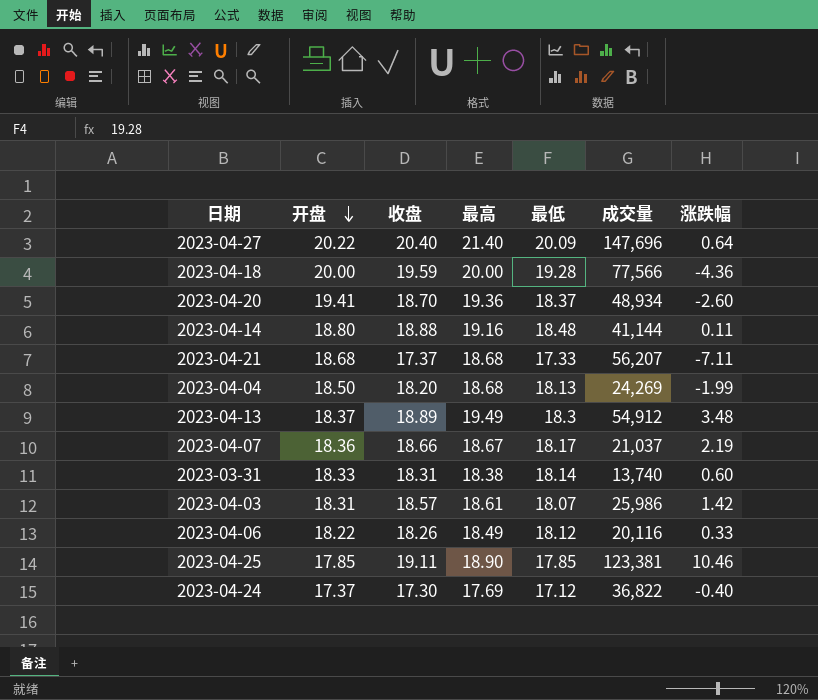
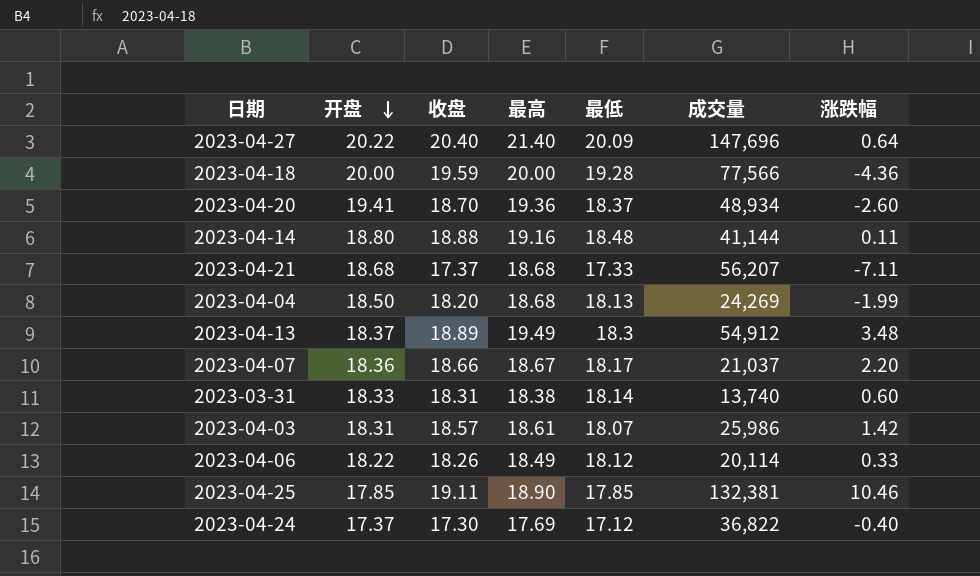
2023-04-07 | 涨跌幅: 2.19 -> 2.20
2023-04-06 | 成交量: 20,116 -> 20,114
2023-04-25 | 成交量: 123,381 -> 132,381

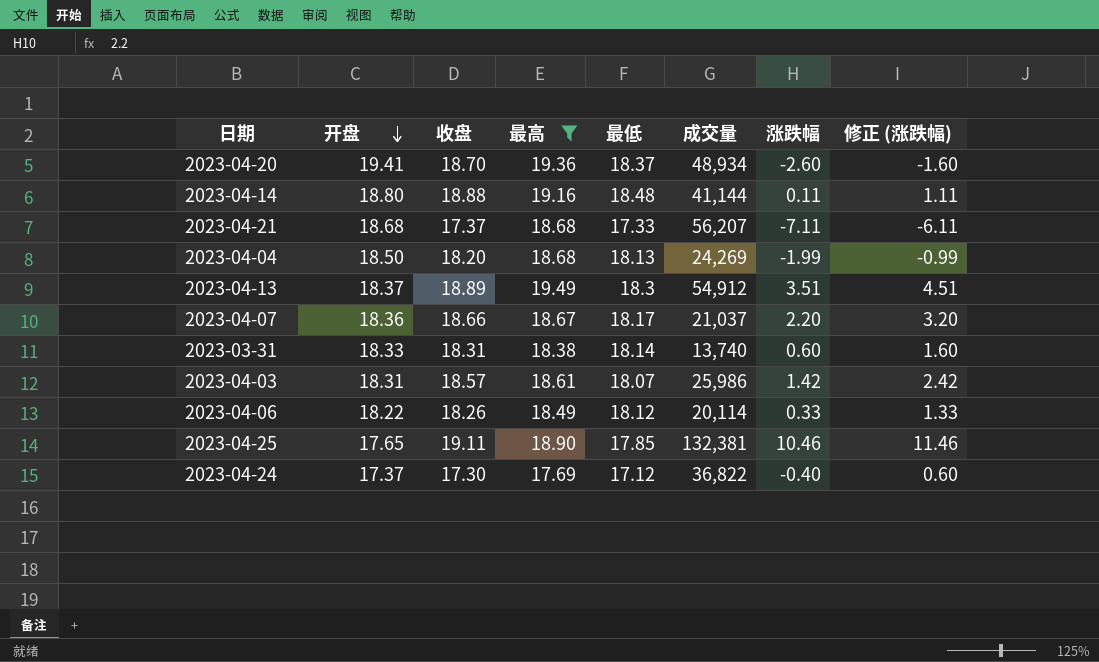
filter: none -> 最高 <= 19.49
column 修正 (涨跌幅) | formula: none -> [涨跌幅] + 1
2023-04-13 | 涨跌幅: 3.48 -> 3.51
2023-04-25 | 开盘: 17.85 -> 17.65

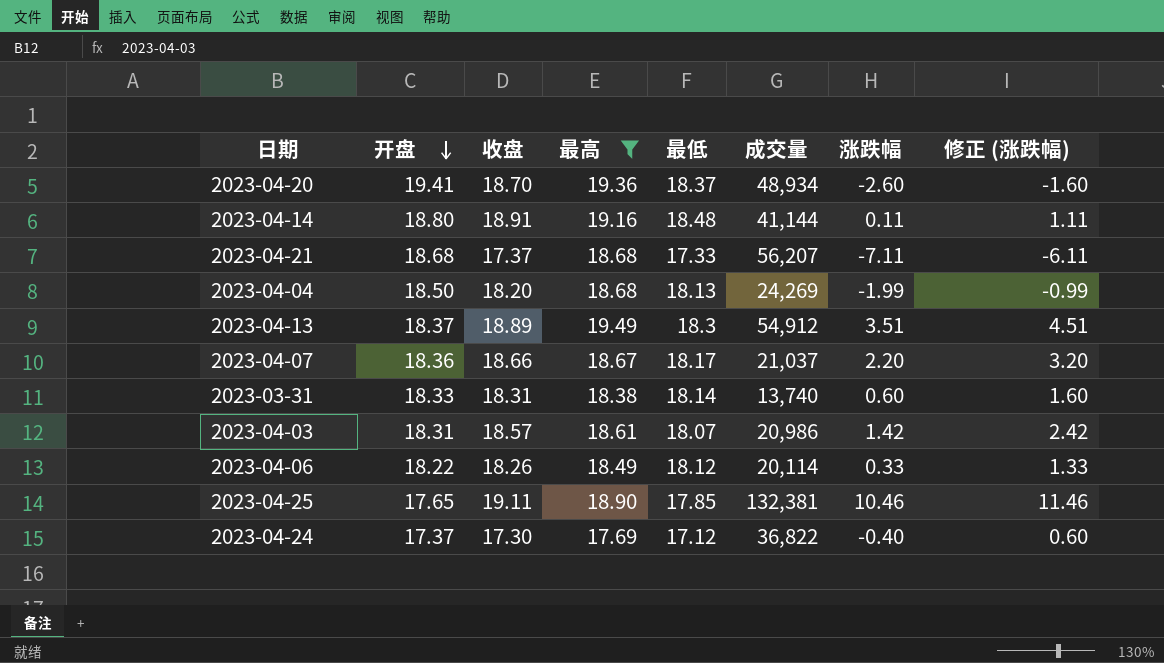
2023-04-14 | 收盘: 18.88 -> 18.91
2023-04-03 | 成交量: 25,986 -> 20,986

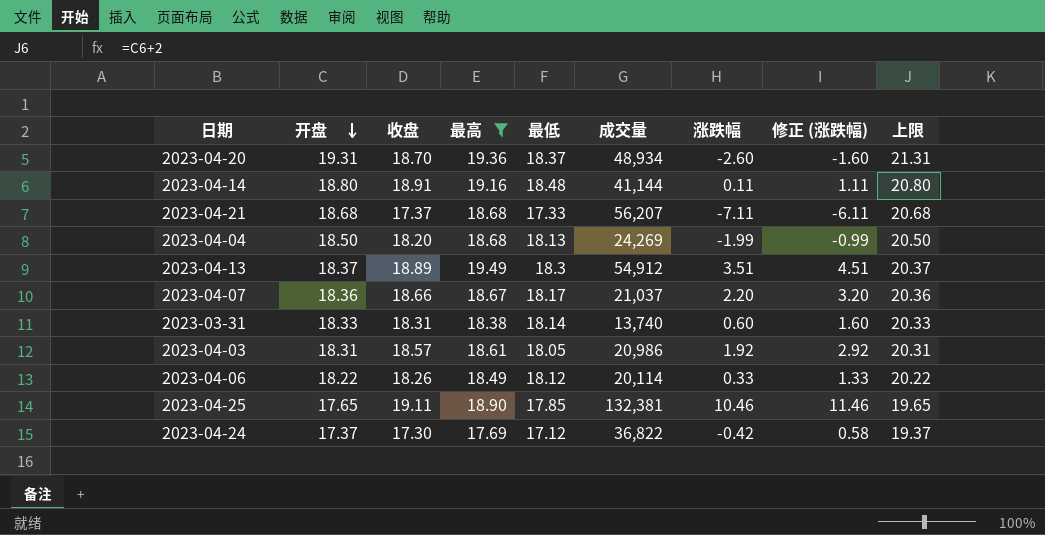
column 上限 | formula: none -> [开盘] + 2
2023-04-20 | 开盘: 19.41 -> 19.31
2023-04-03 | 最低: 18.07 -> 18.05
2023-04-03 | 涨跌幅: 1.42 -> 1.92
2023-04-03 | 修正 (涨跌幅): 2.42 -> 2.92
2023-04-24 | 涨跌幅: -0.40 -> -0.42
2023-04-24 | 修正 (涨跌幅): 0.60 -> 0.58

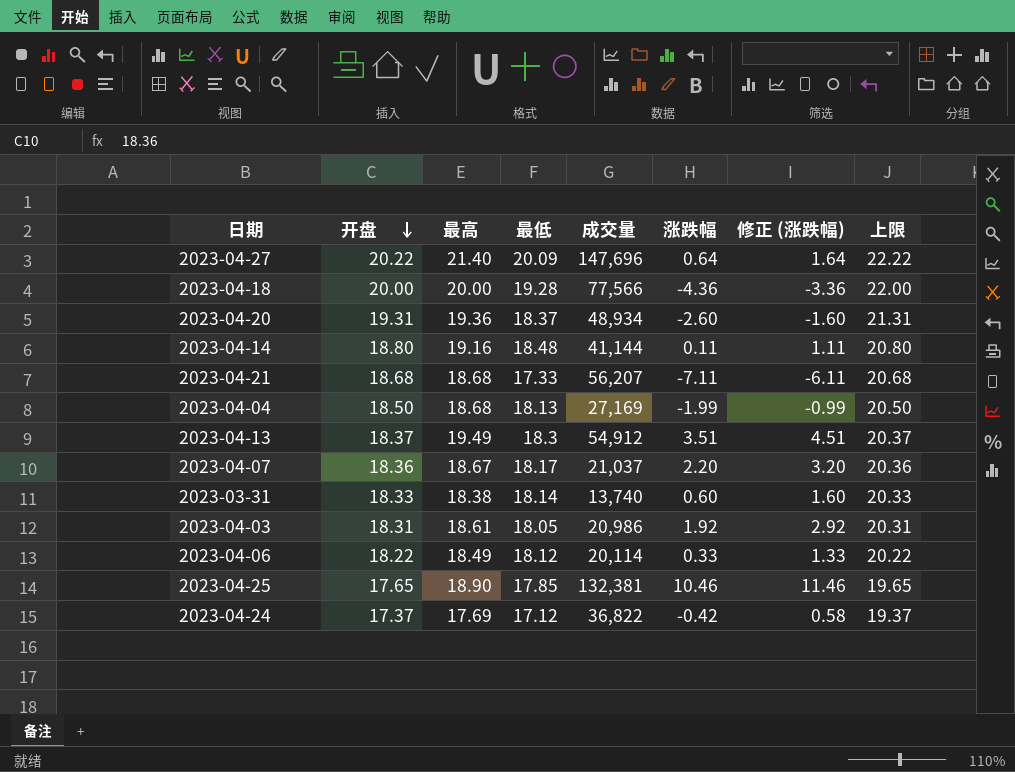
filter: 最高 <= 19.49 -> none
column 收盘 | position: 3 -> none
2023-04-04 | 成交量: 24,269 -> 27,169

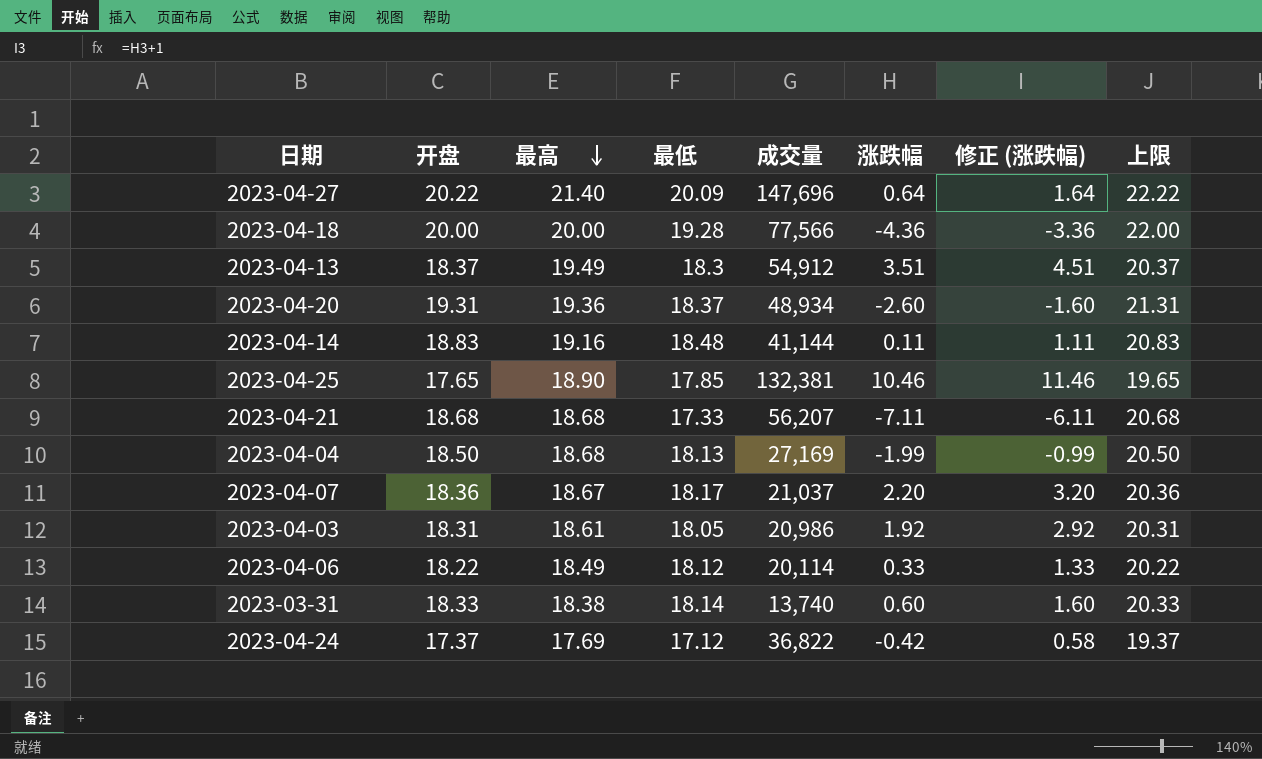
row order: 开盘 descending -> 最高 descending
2023-04-14 | 开盘: 18.80 -> 18.83
2023-04-14 | 上限: 20.80 -> 20.83

